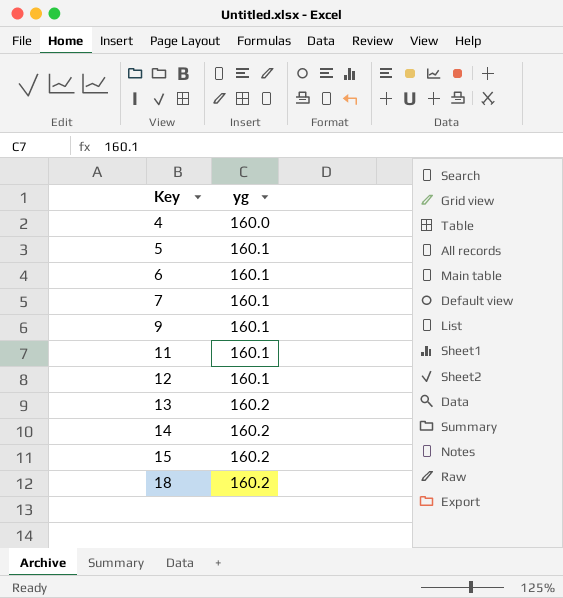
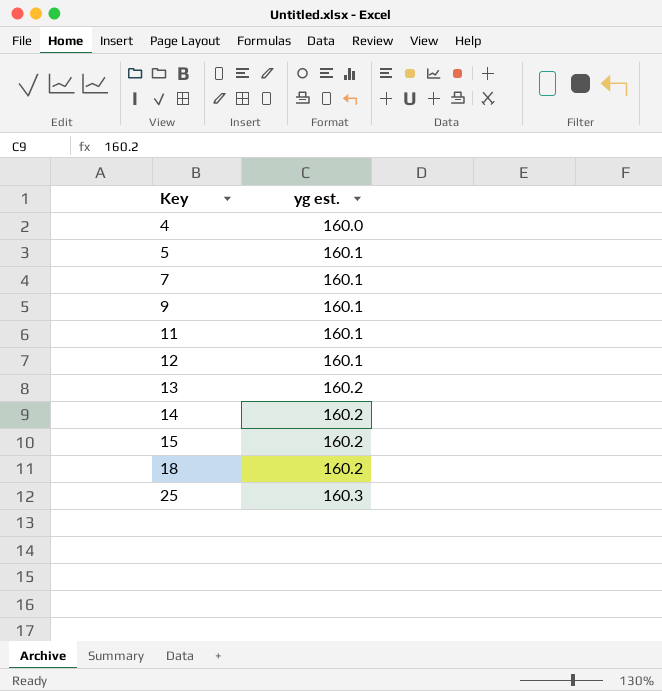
column name: yg -> yg est.
row 6: 160.1 -> none
row 25: none -> 160.3

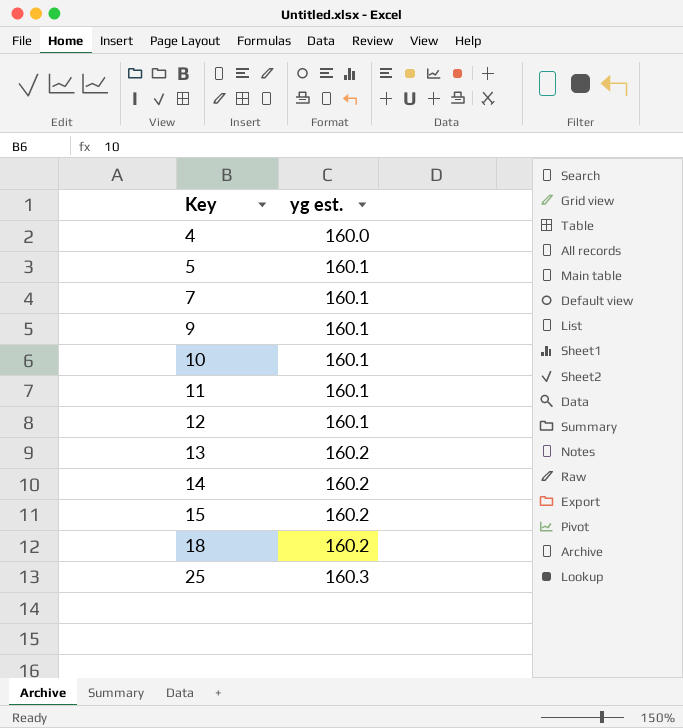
row 10: none -> 160.1

